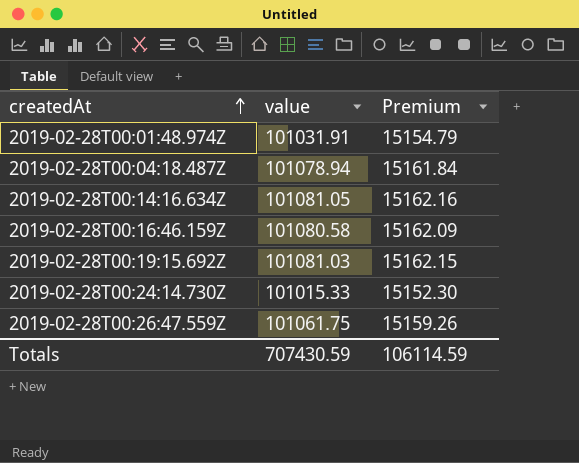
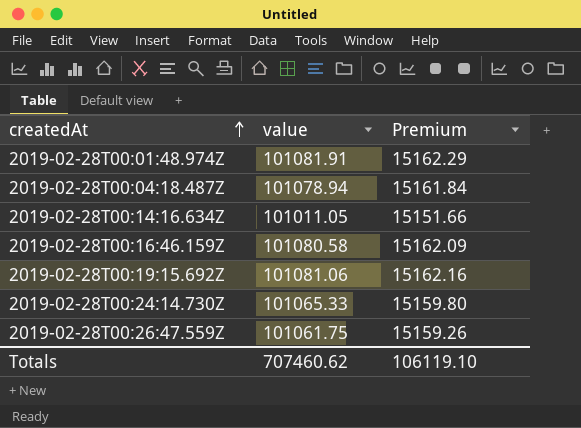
2019-02-28T00:01:48.974Z | value: 101031.91 -> 101081.91
2019-02-28T00:01:48.974Z | Premium: 15154.79 -> 15162.29
2019-02-28T00:14:16.634Z | value: 101081.05 -> 101011.05
2019-02-28T00:14:16.634Z | Premium: 15162.16 -> 15151.66
2019-02-28T00:19:15.692Z | value: 101081.03 -> 101081.06
2019-02-28T00:19:15.692Z | Premium: 15162.15 -> 15162.16
2019-02-28T00:24:14.730Z | value: 101015.33 -> 101065.33
2019-02-28T00:24:14.730Z | Premium: 15152.30 -> 15159.80
Totals | value: 707430.59 -> 707460.62
Totals | Premium: 106114.59 -> 106119.10

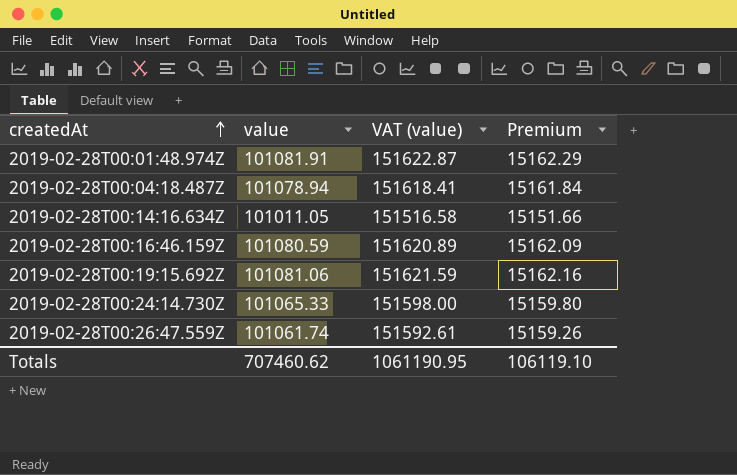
column VAT (value) | formula: none -> [value] * 1.5
2019-02-28T00:16:46.159Z | value: 101080.58 -> 101080.59
2019-02-28T00:26:47.559Z | value: 101061.75 -> 101061.74

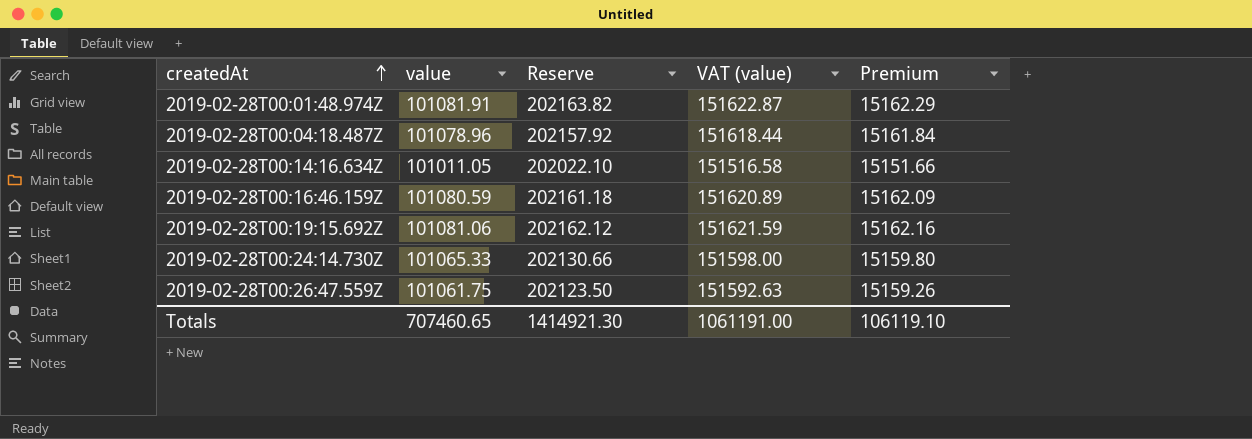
column Reserve | formula: none -> [value] * 2
2019-02-28T00:04:18.487Z | value: 101078.94 -> 101078.96
2019-02-28T00:04:18.487Z | VAT (value): 151618.41 -> 151618.44
2019-02-28T00:26:47.559Z | value: 101061.74 -> 101061.75
2019-02-28T00:26:47.559Z | VAT (value): 151592.61 -> 151592.63
Totals | value: 707460.62 -> 707460.65
Totals | VAT (value): 1061190.95 -> 1061191.00

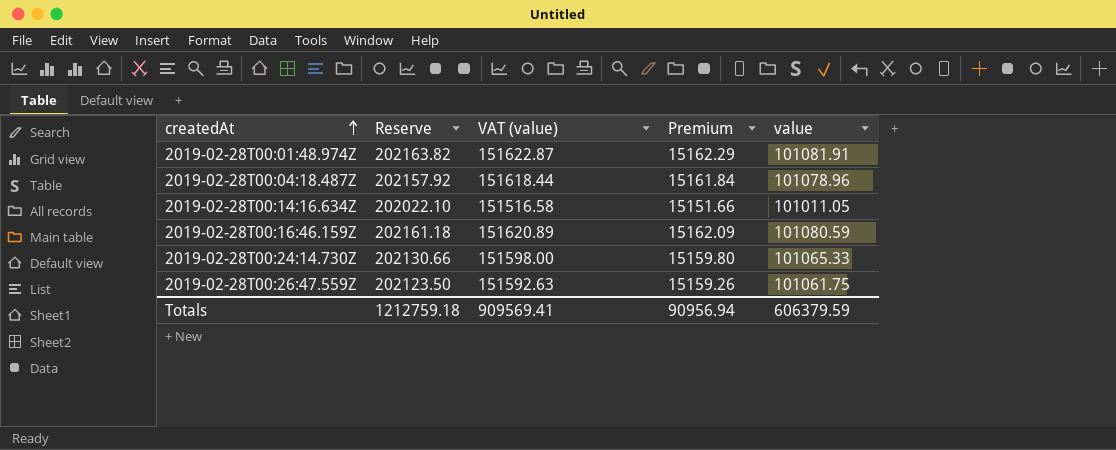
column value | position: 2 -> 5
row 2019-02-28T00:19:15.692Z: 101081.06 | 202162.12 | 151621.59 | 15162.16 -> none
Totals | Reserve: 1414921.30 -> 1212759.18
Totals | VAT (value): 1061191.00 -> 909569.41
Totals | Premium: 106119.10 -> 90956.94
Totals | value: 707460.65 -> 606379.59

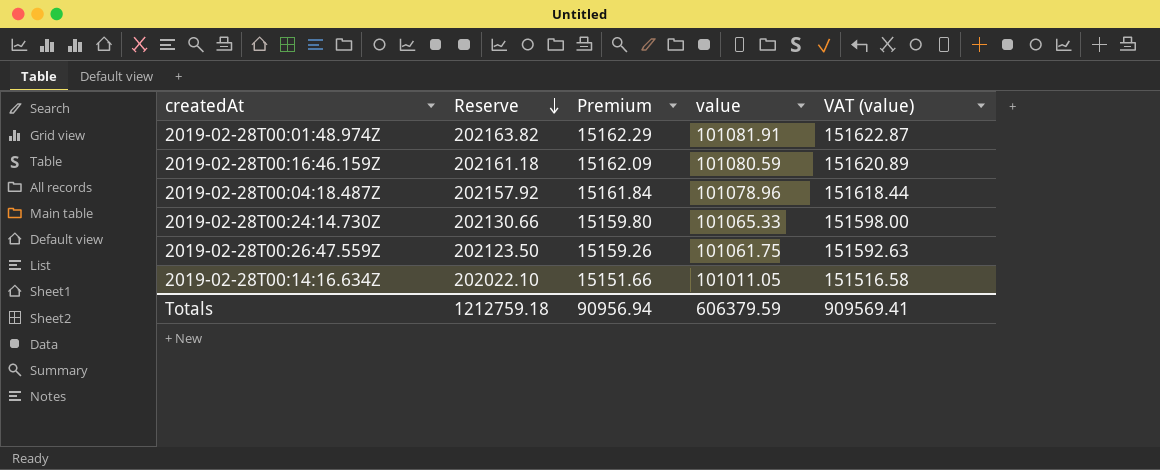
row order: createdAt ascending -> Reserve descending
column VAT (value) | position: 3 -> 5

